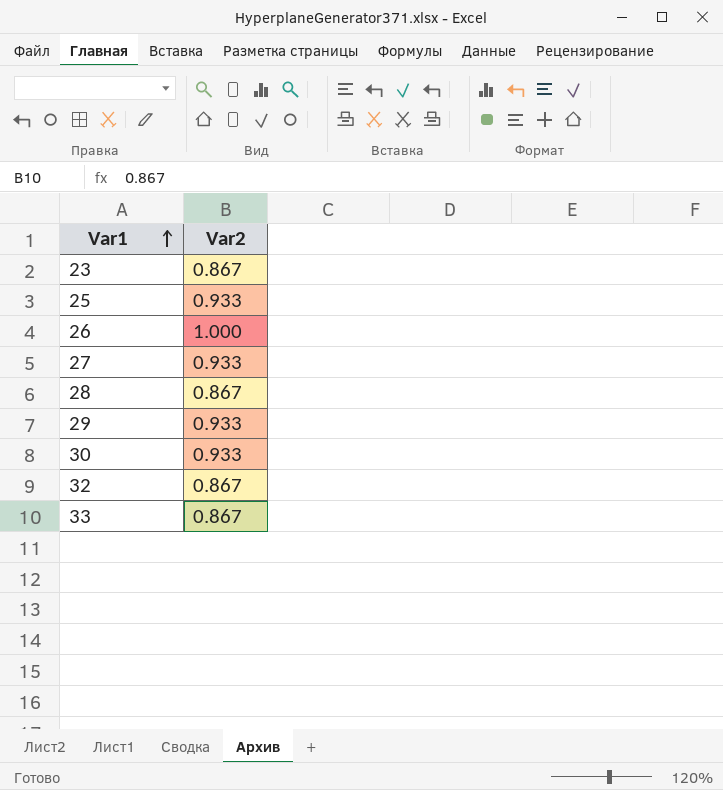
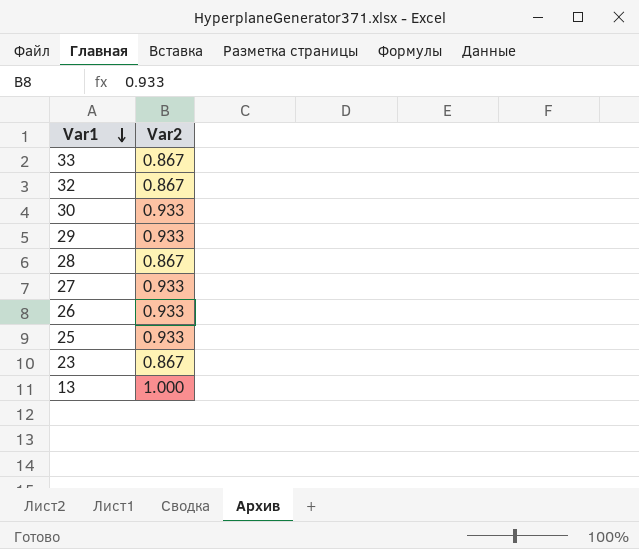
row order: Var1 ascending -> Var1 descending
26 | Var2: 1.000 -> 0.933
row 13: none -> 1.000

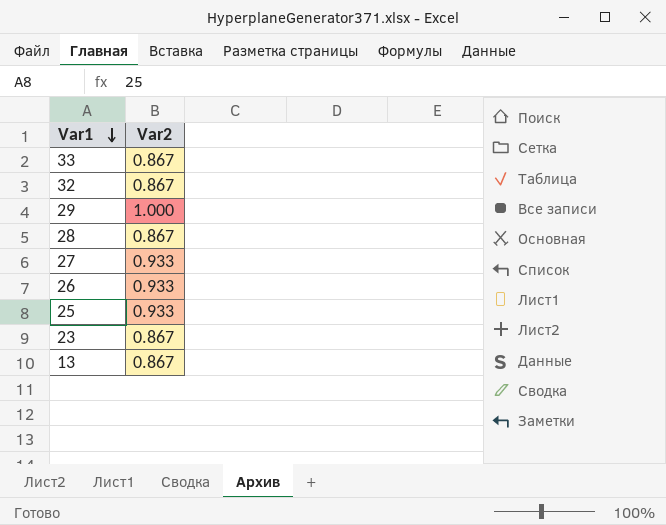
row 30: 0.933 -> none
29 | Var2: 0.933 -> 1.000
13 | Var2: 1.000 -> 0.867

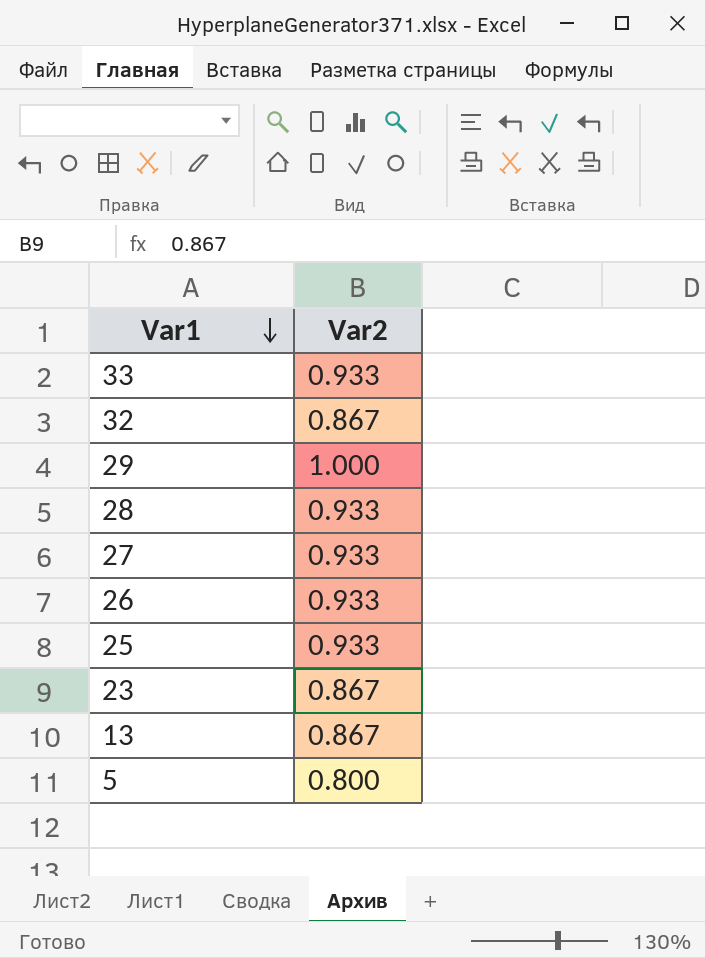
33 | Var2: 0.867 -> 0.933
28 | Var2: 0.867 -> 0.933
row 5: none -> 0.800

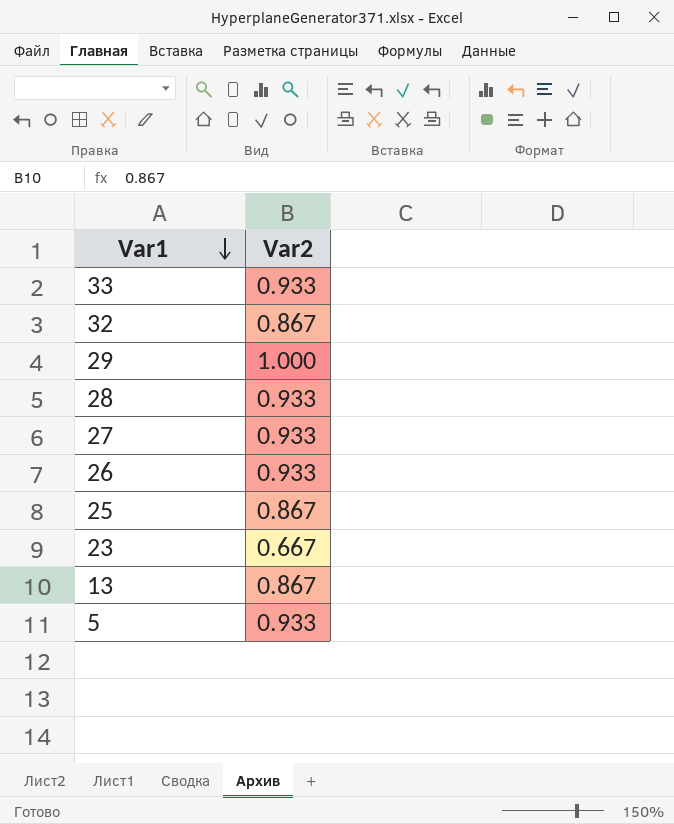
25 | Var2: 0.933 -> 0.867
23 | Var2: 0.867 -> 0.667
5 | Var2: 0.800 -> 0.933

